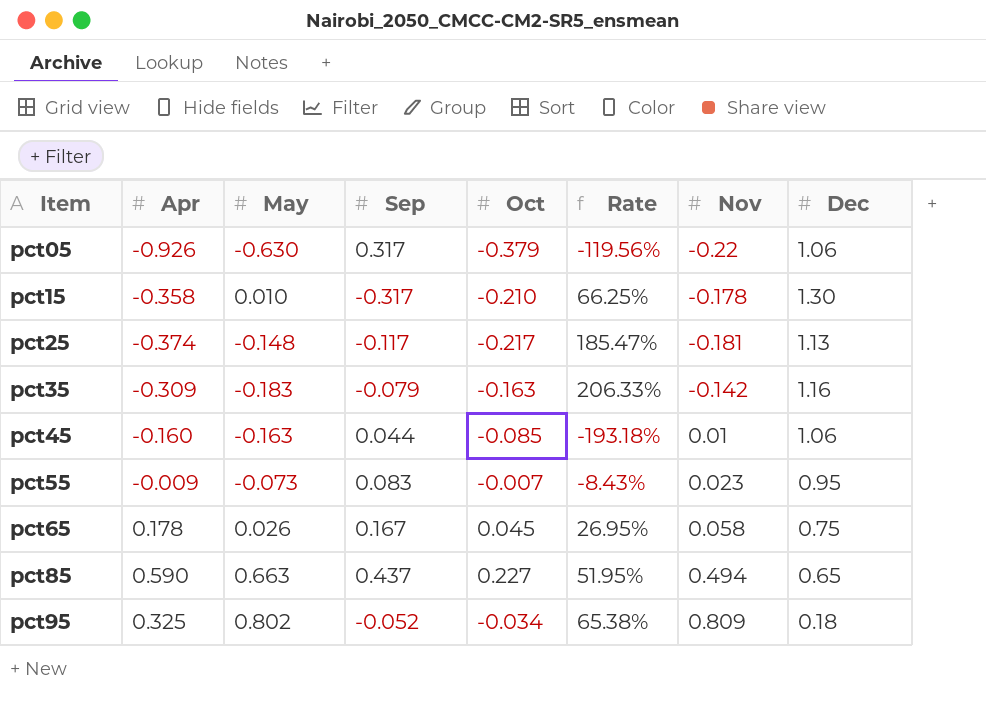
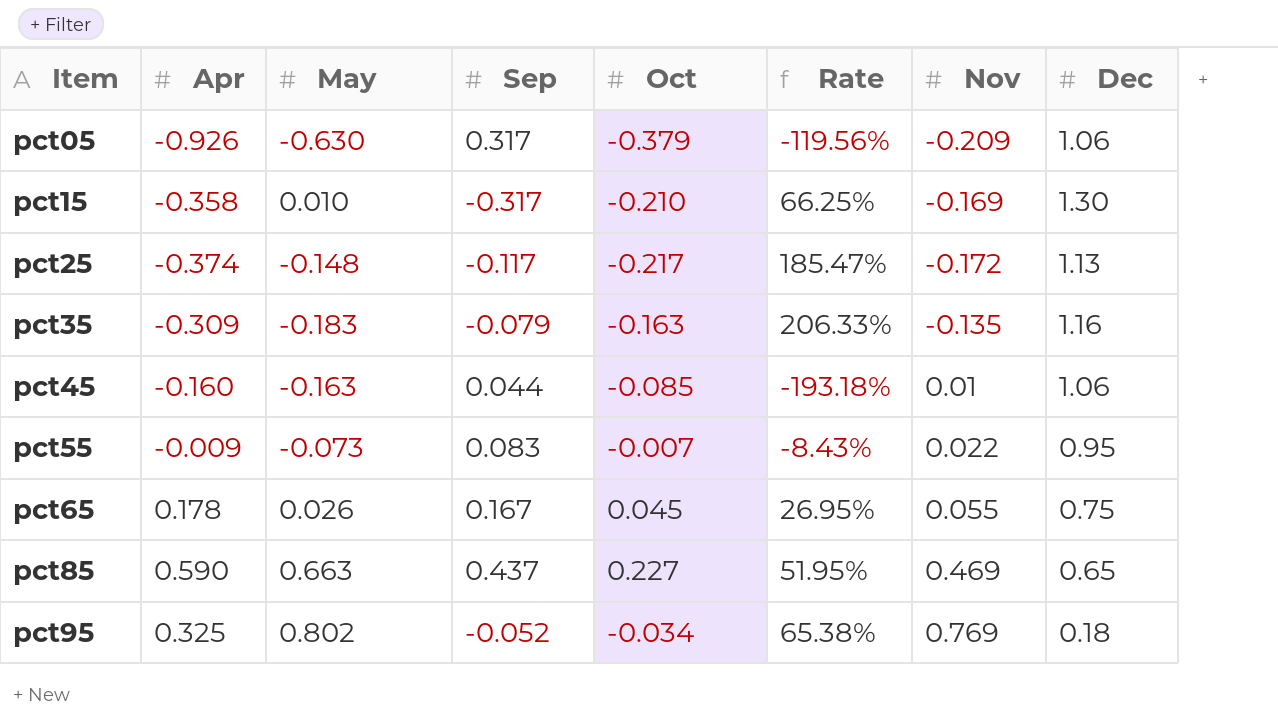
pct05 | Nov: -0.22 -> -0.209
pct15 | Nov: -0.178 -> -0.169
pct25 | Nov: -0.181 -> -0.172
pct35 | Nov: -0.142 -> -0.135
pct55 | Nov: 0.023 -> 0.022
pct65 | Nov: 0.058 -> 0.055
pct85 | Nov: 0.494 -> 0.469
pct95 | Nov: 0.809 -> 0.769

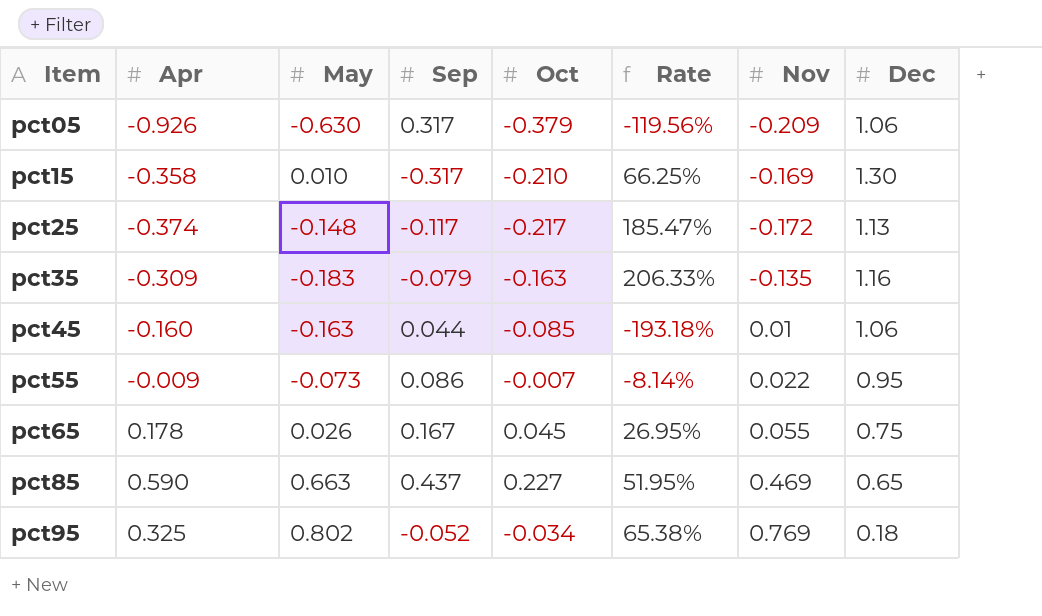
pct55 | Sep: 0.083 -> 0.086
pct55 | Rate: -8.43% -> -8.14%

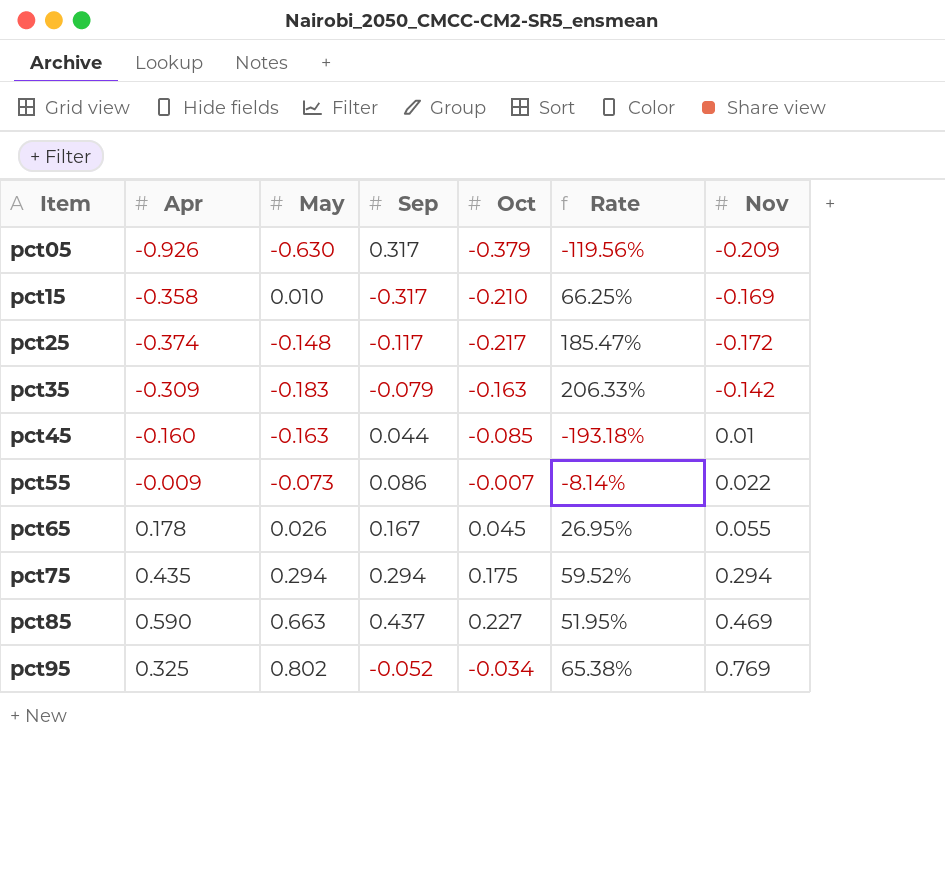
column Dec | position: 8 -> none
pct35 | Nov: -0.135 -> -0.142
row pct75: none -> 0.435 | 0.294 | 0.294 | 0.175 | 59.52% | 0.294

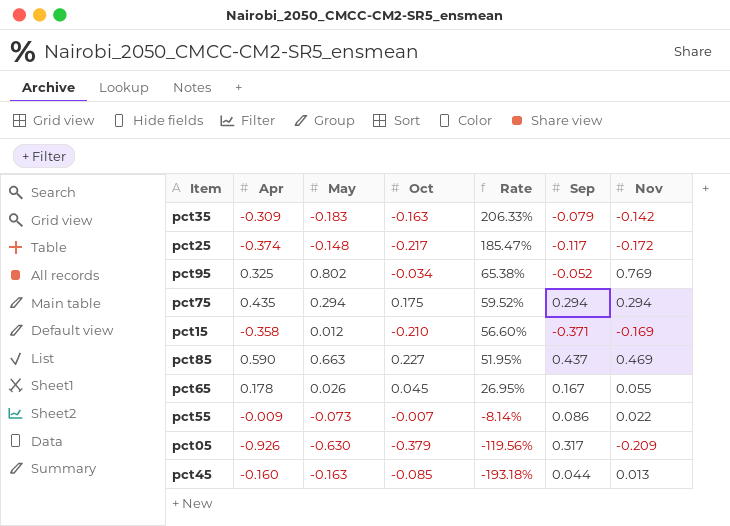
row order: Item ascending -> Rate descending
column Sep | position: 4 -> 6
pct15 | May: 0.010 -> 0.012
pct15 | Rate: 66.25% -> 56.60%
pct15 | Sep: -0.317 -> -0.371
pct45 | Nov: 0.01 -> 0.013

